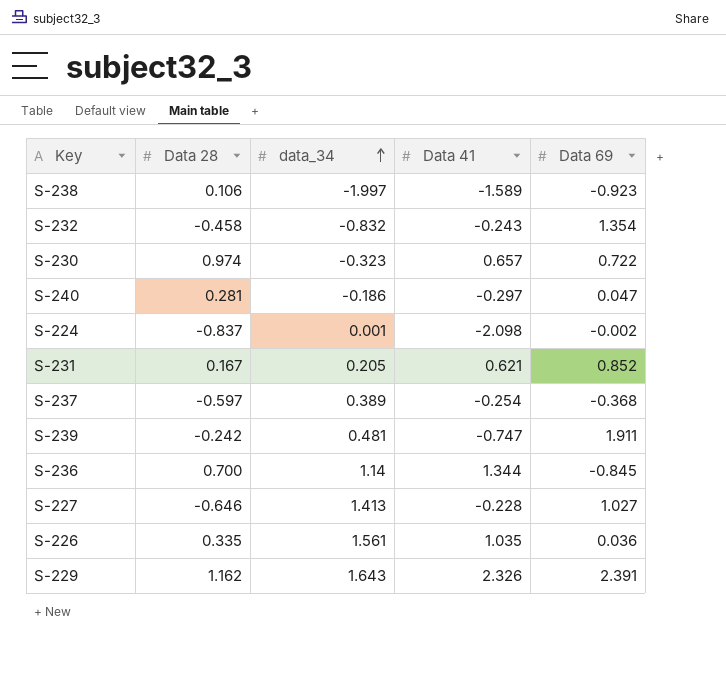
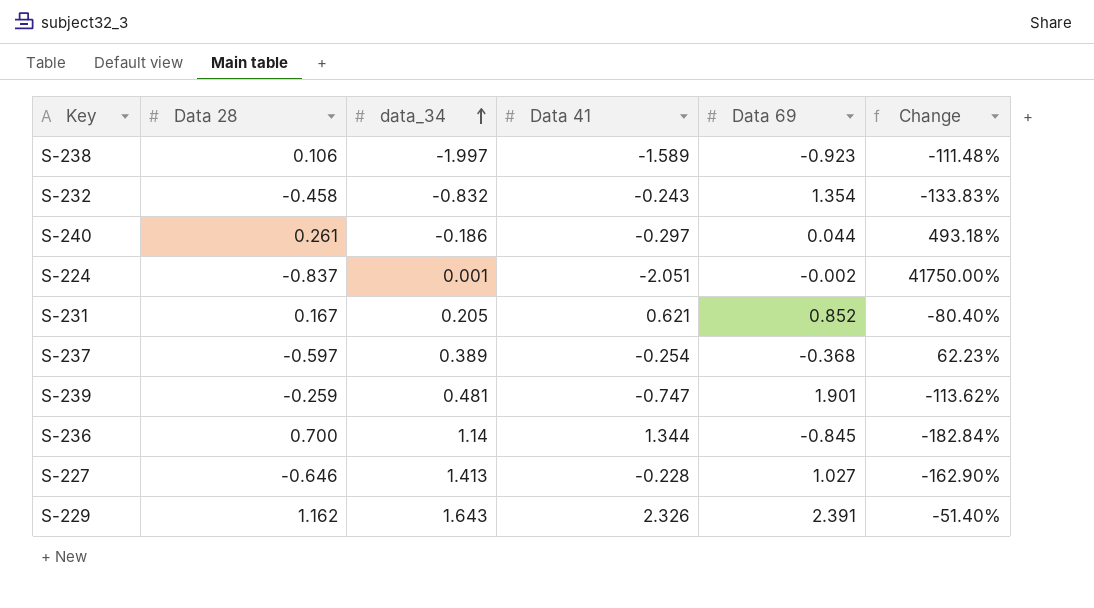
column Change | formula: none -> ([Data 28] - [Data 69]) / [Data 69]
row S-230: 0.974 | -0.323 | 0.657 | 0.722 -> none
row S-226: 0.335 | 1.561 | 1.035 | 0.036 -> none
S-240 | Data 28: 0.281 -> 0.261
S-240 | Data 69: 0.047 -> 0.044
S-224 | Data 41: -2.098 -> -2.051
S-239 | Data 28: -0.242 -> -0.259
S-239 | Data 69: 1.911 -> 1.901

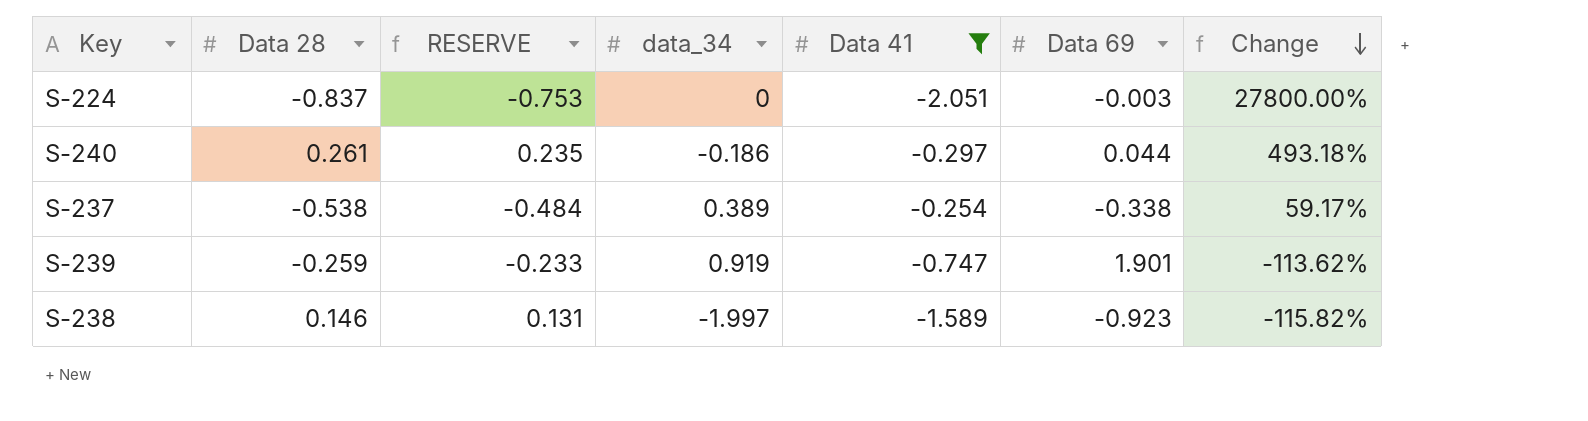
filter: none -> Data 41 <= -0.254
row order: data_34 ascending -> Change descending
column RESERVE | formula: none -> [Data 28] * 0.9
S-224 | data_34: 0.001 -> 0
S-224 | Data 69: -0.002 -> -0.003
S-224 | Change: 41750.00% -> 27800.00%
S-237 | Data 28: -0.597 -> -0.538
S-237 | Data 69: -0.368 -> -0.338
S-237 | Change: 62.23% -> 59.17%
S-239 | data_34: 0.481 -> 0.919
S-238 | Data 28: 0.106 -> 0.146
S-238 | Change: -111.48% -> -115.82%

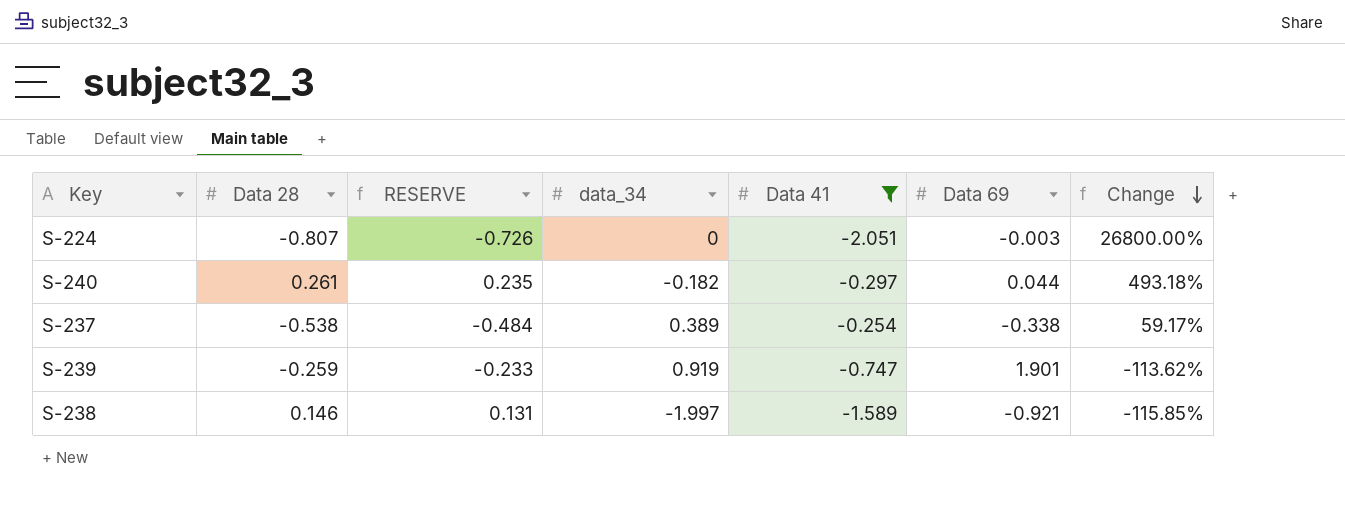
S-224 | Data 28: -0.837 -> -0.807
S-224 | RESERVE: -0.753 -> -0.726
S-224 | Change: 27800.00% -> 26800.00%
S-240 | data_34: -0.186 -> -0.182
S-238 | Data 69: -0.923 -> -0.921
S-238 | Change: -115.82% -> -115.85%

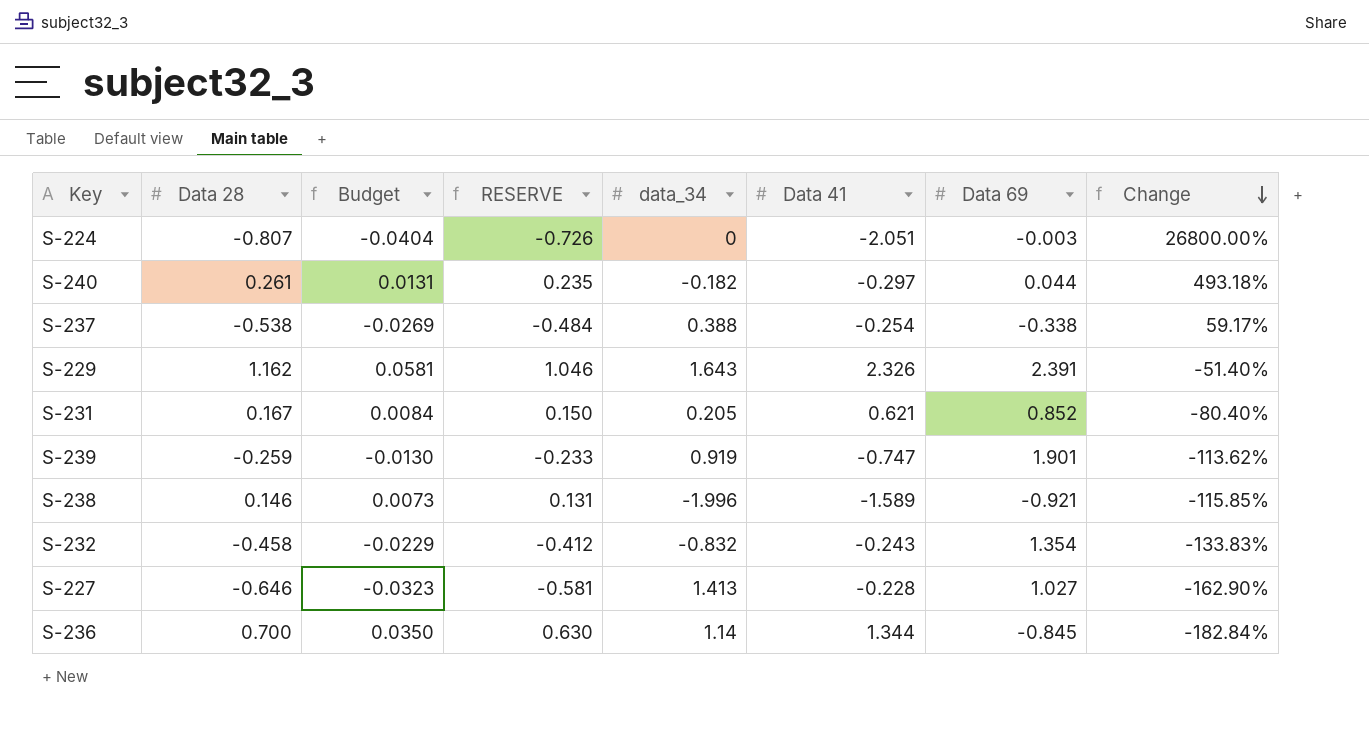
filter: Data 41 <= -0.254 -> none
column Budget | formula: none -> [Data 28] * 0.05
S-237 | data_34: 0.389 -> 0.388
S-238 | data_34: -1.997 -> -1.996

